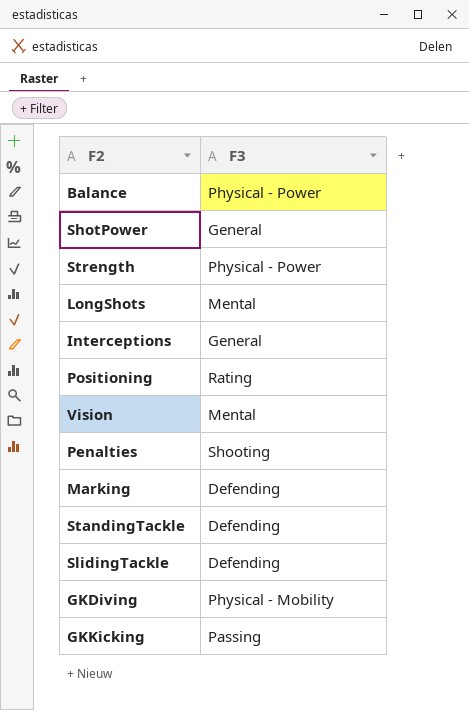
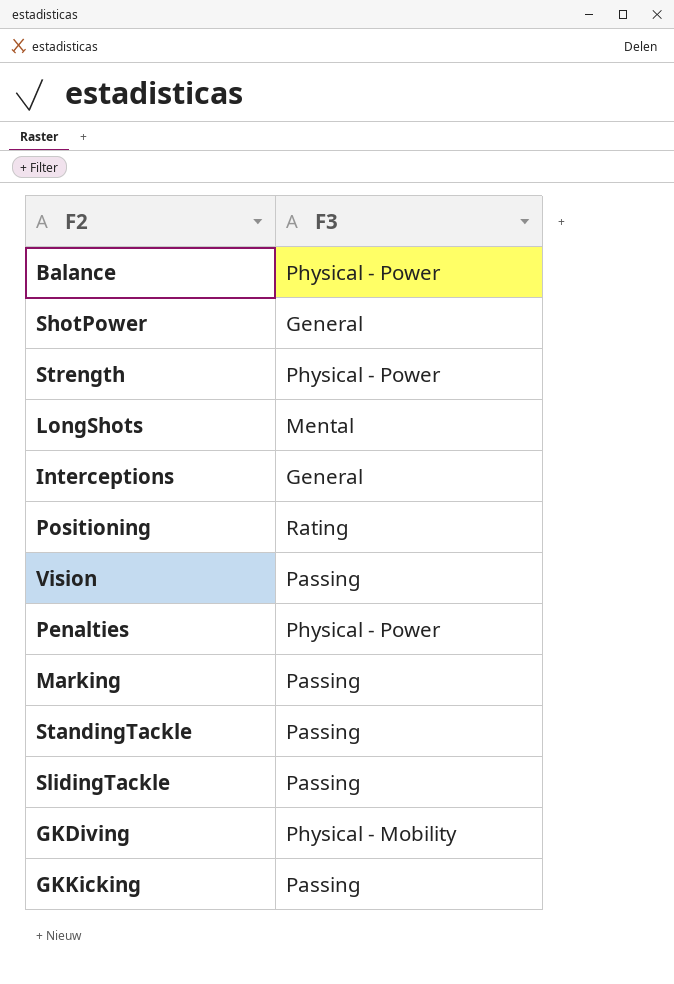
Vision | F3: Mental -> Passing
Penalties | F3: Shooting -> Physical - Power
Marking | F3: Defending -> Passing
StandingTackle | F3: Defending -> Passing
SlidingTackle | F3: Defending -> Passing

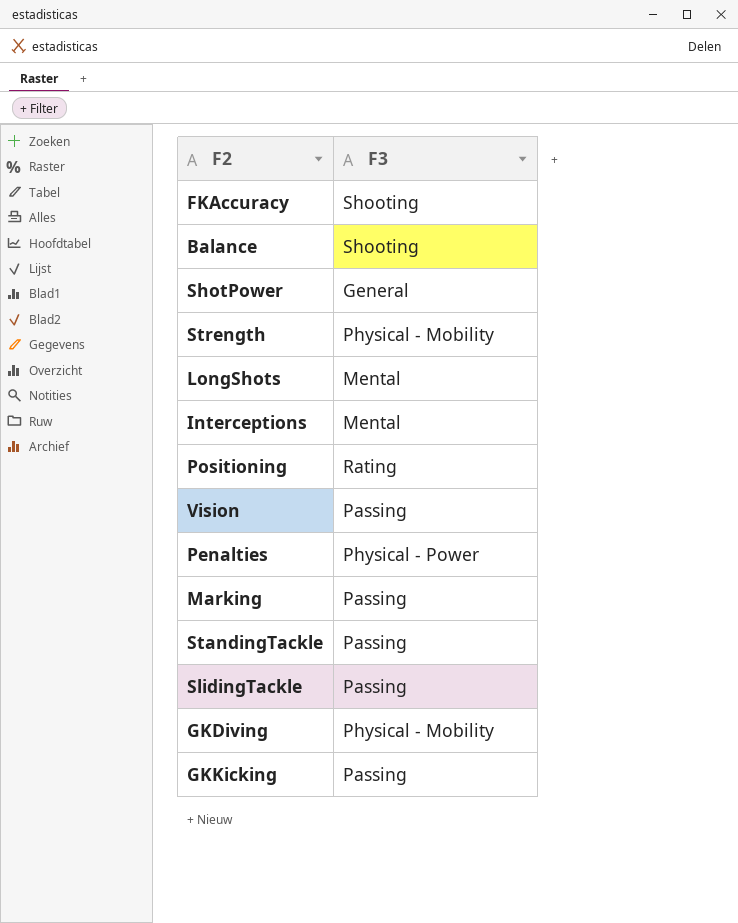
row FKAccuracy: none -> Shooting
Balance | F3: Physical - Power -> Shooting
Strength | F3: Physical - Power -> Physical - Mobility
Interceptions | F3: General -> Mental

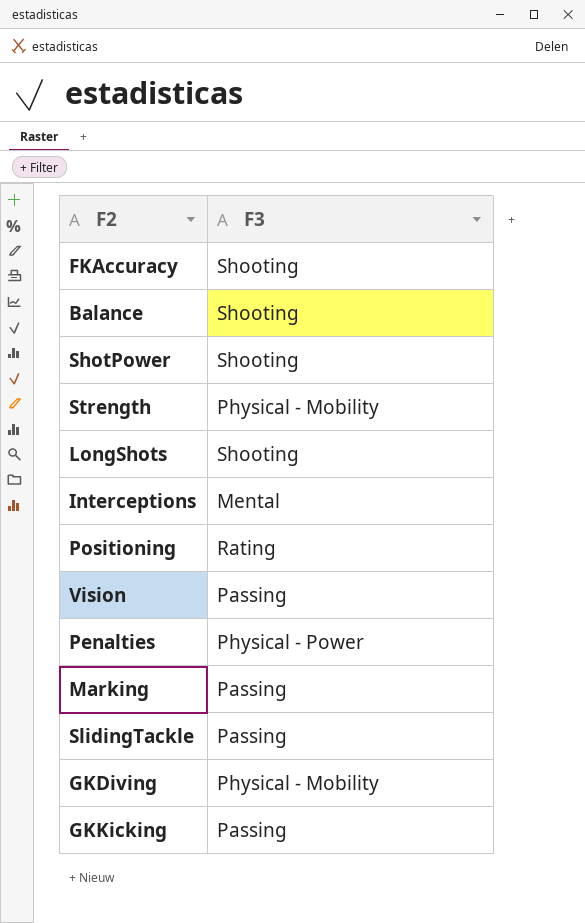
row StandingTackle: Passing -> none
ShotPower | F3: General -> Shooting
LongShots | F3: Mental -> Shooting

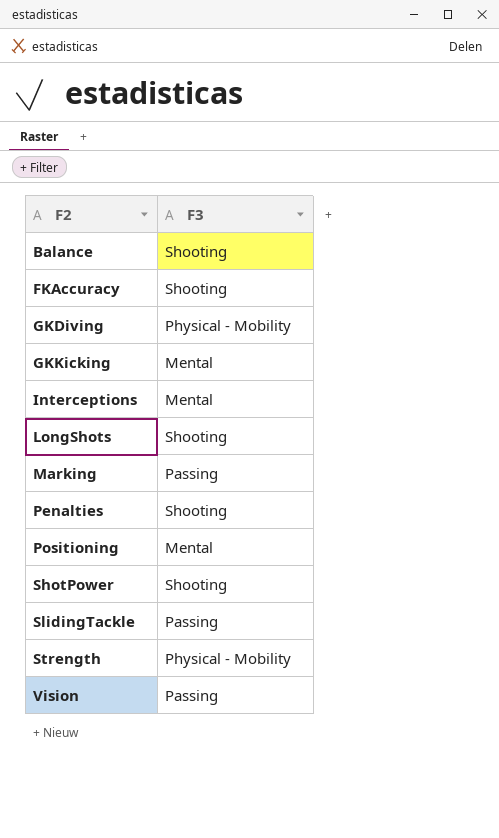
row order: none -> F2 ascending
GKKicking | F3: Passing -> Mental
Penalties | F3: Physical - Power -> Shooting
Positioning | F3: Rating -> Mental

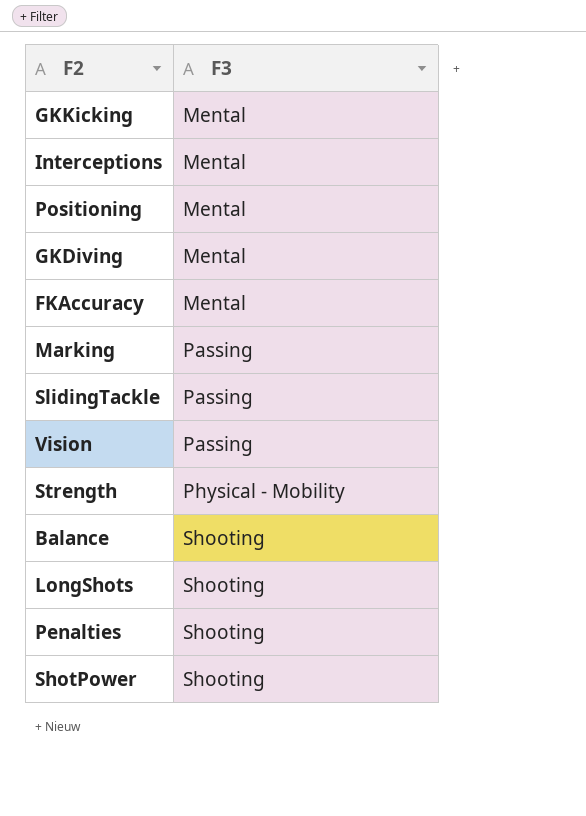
row order: F2 ascending -> F3 ascending
GKDiving | F3: Physical - Mobility -> Mental
FKAccuracy | F3: Shooting -> Mental

